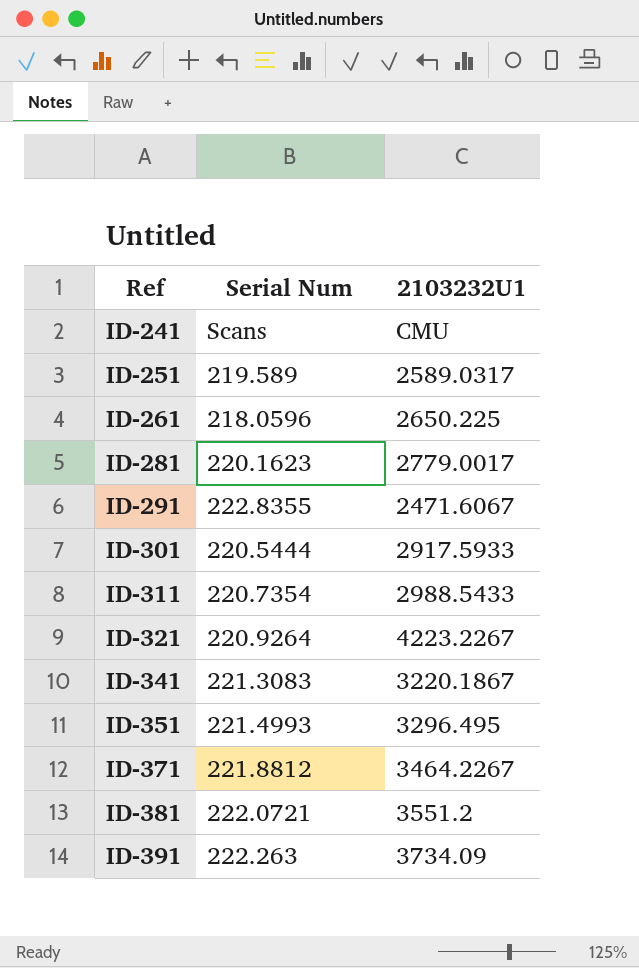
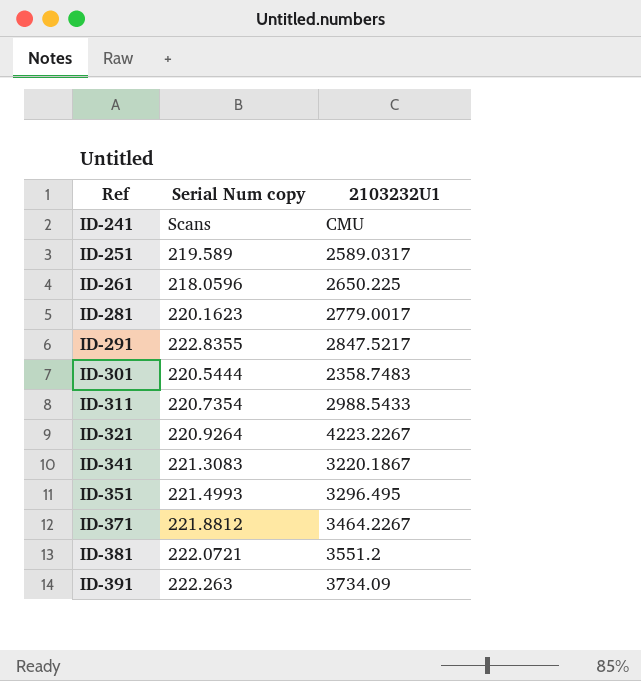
column name: Serial Num -> Serial Num copy
ID-291 | 2103232U1: 2471.6067 -> 2847.5217
ID-301 | 2103232U1: 2917.5933 -> 2358.7483

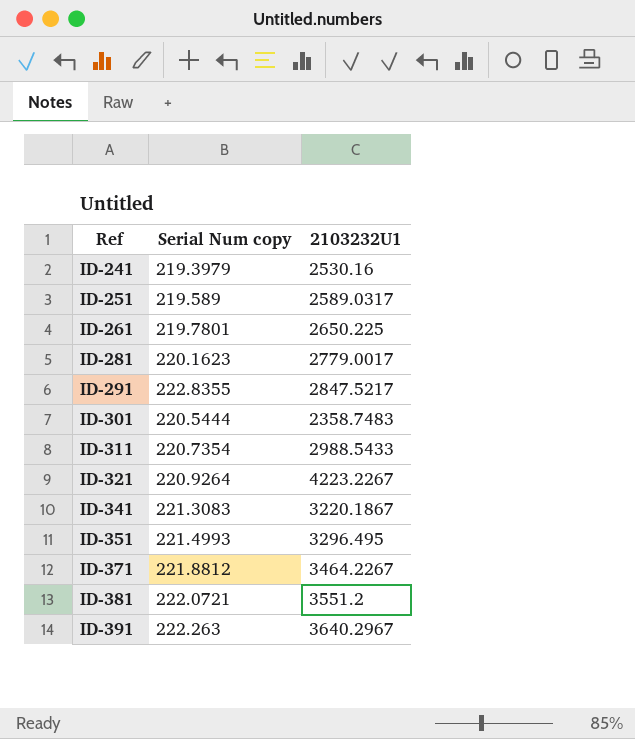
ID-241 | Serial Num copy: Scans -> 219.3979
ID-241 | 2103232U1: CMU -> 2530.16
ID-261 | Serial Num copy: 218.0596 -> 219.7801
ID-391 | 2103232U1: 3734.09 -> 3640.2967

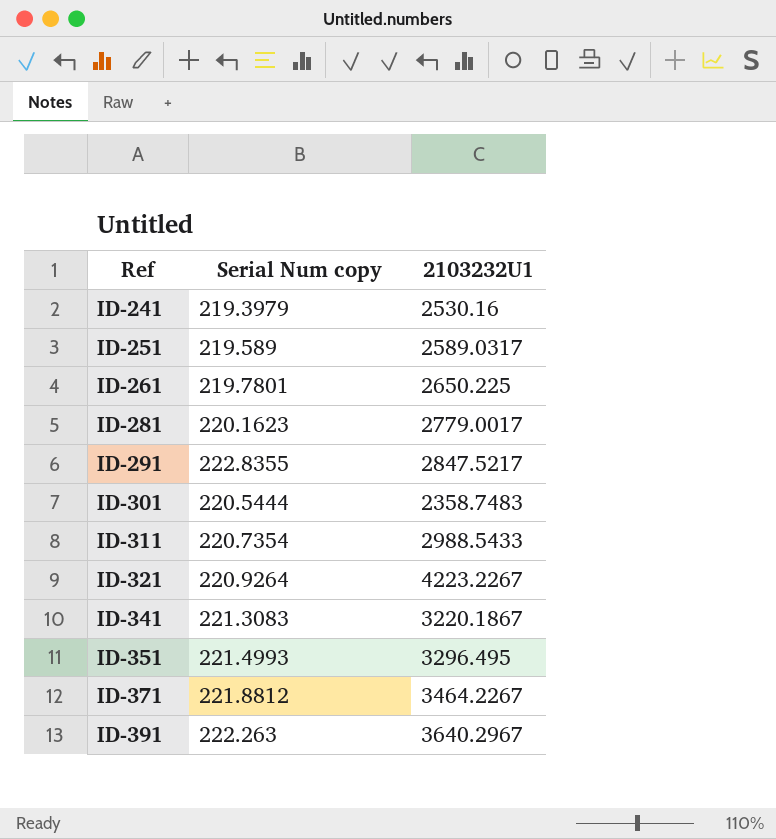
row ID-381: 222.0721 | 3551.2 -> none

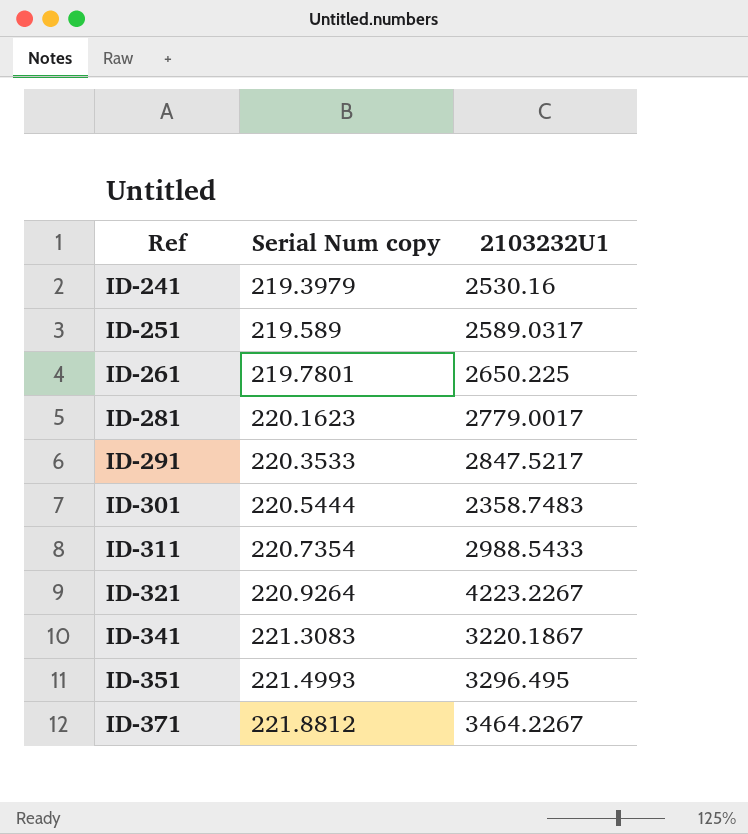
row ID-391: 222.263 | 3640.2967 -> none
ID-291 | Serial Num copy: 222.8355 -> 220.3533

